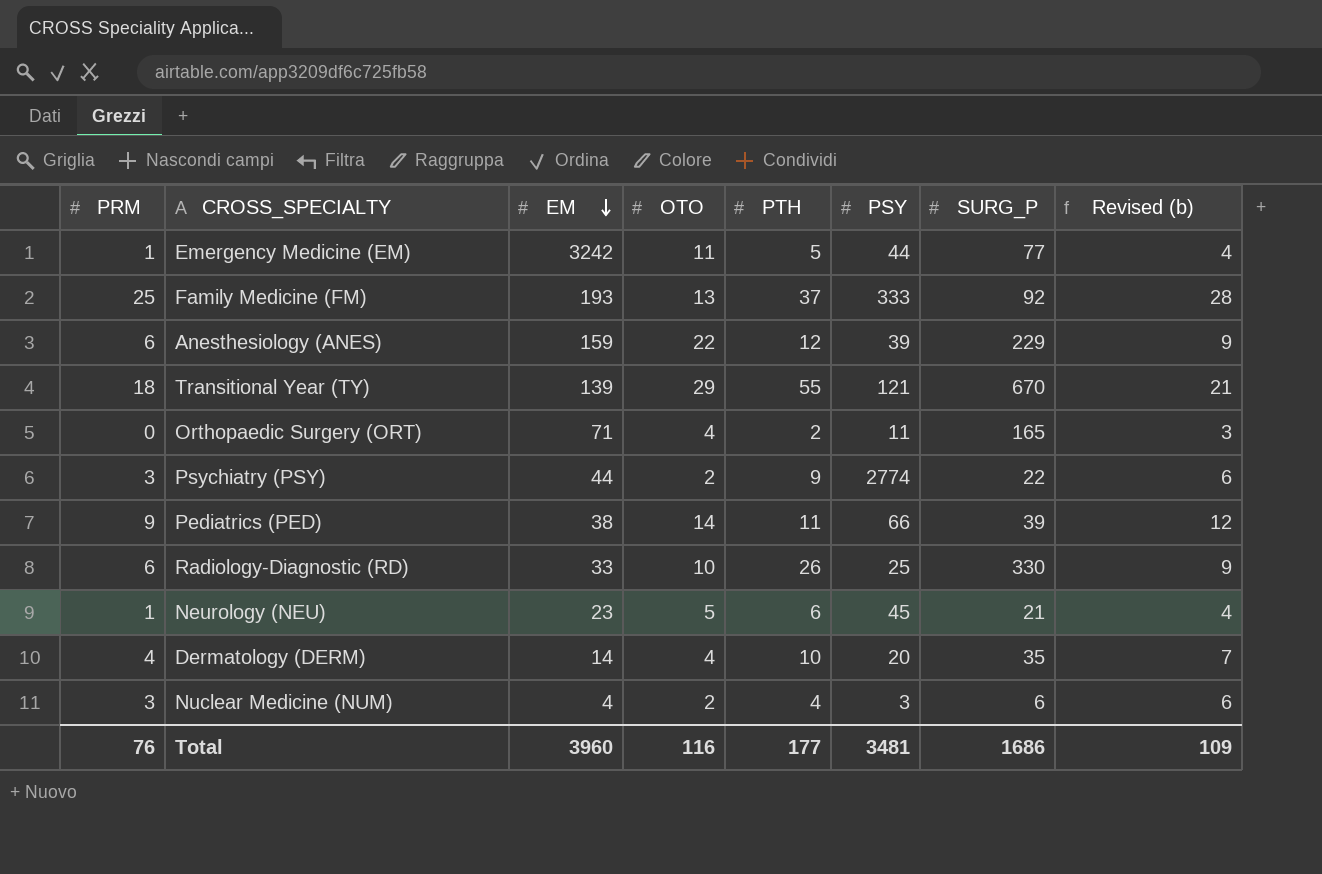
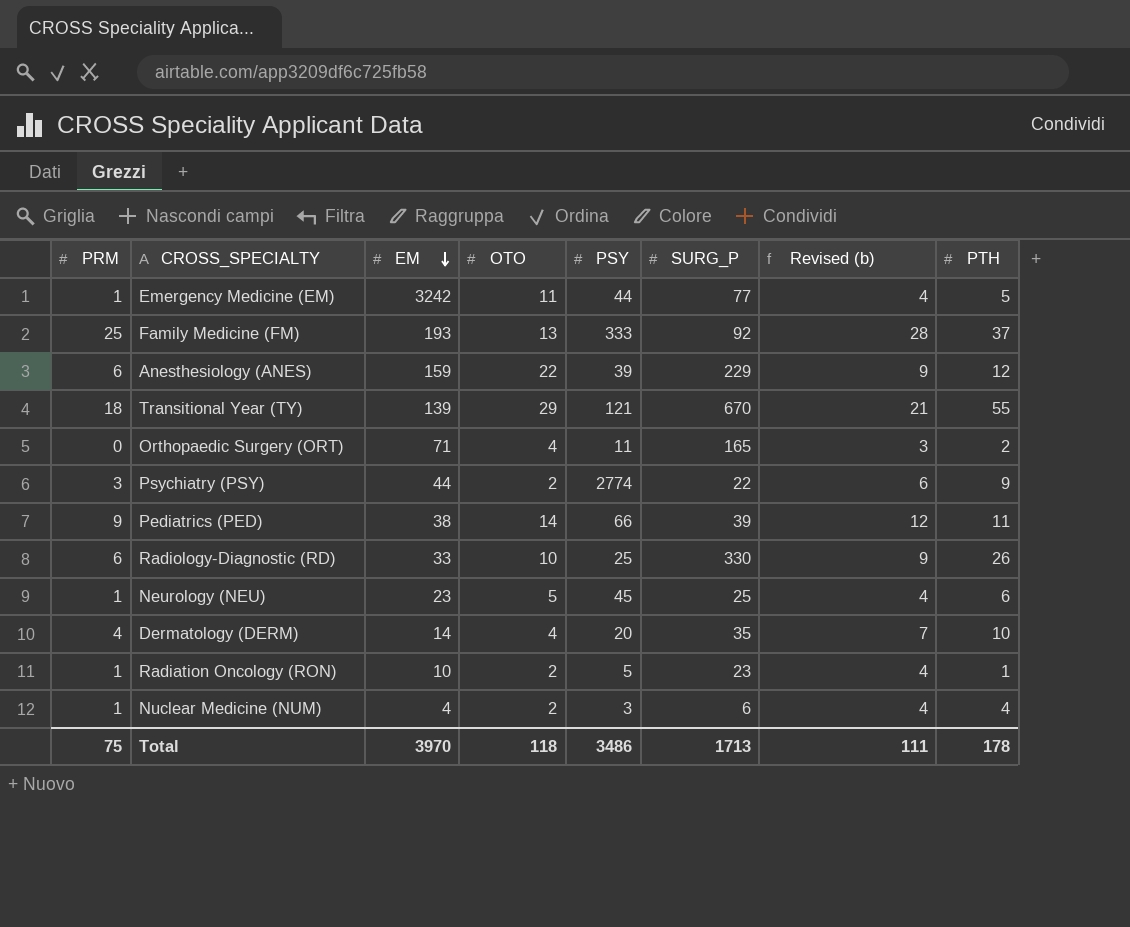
column PTH | position: 5 -> 8
Neurology (NEU) | SURG_P: 21 -> 25
row Radiation Oncology (RON): none -> 1 | 10 | 2 | 5 | 23 | 4 | 1
Nuclear Medicine (NUM) | PRM: 3 -> 1
Nuclear Medicine (NUM) | Revised (b): 6 -> 4
Total | PRM: 76 -> 75
Total | EM: 3960 -> 3970
Total | OTO: 116 -> 118
Total | PSY: 3481 -> 3486
Total | SURG_P: 1686 -> 1713
Total | Revised (b): 109 -> 111
Total | PTH: 177 -> 178

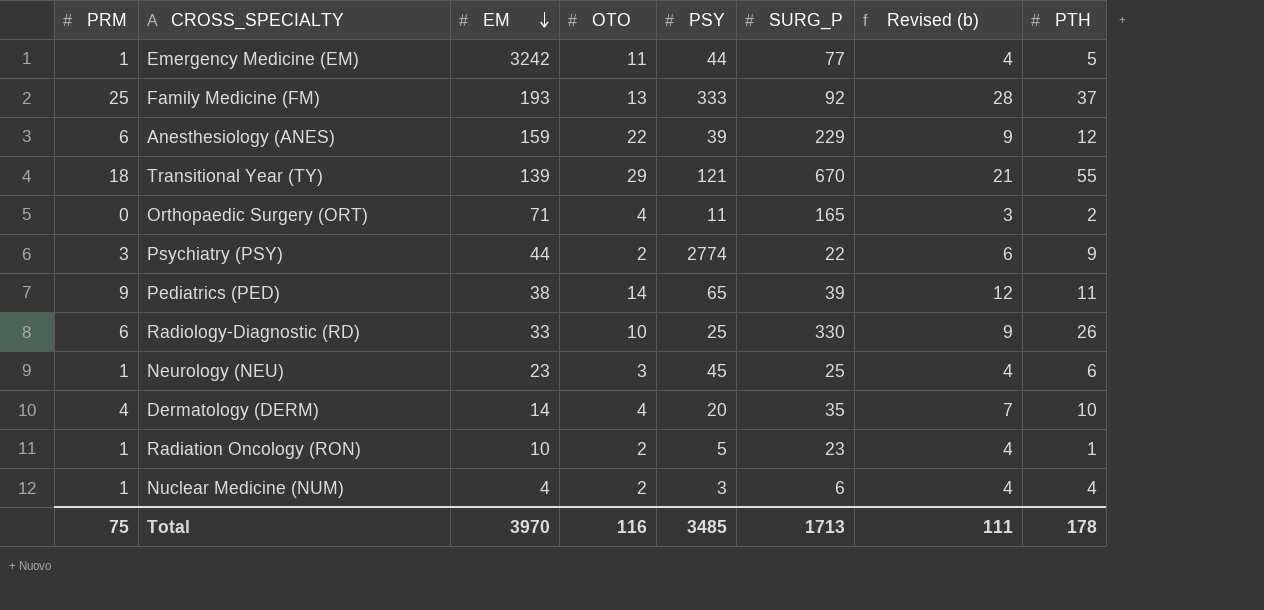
Pediatrics (PED) | PSY: 66 -> 65
Neurology (NEU) | OTO: 5 -> 3
Total | OTO: 118 -> 116
Total | PSY: 3486 -> 3485

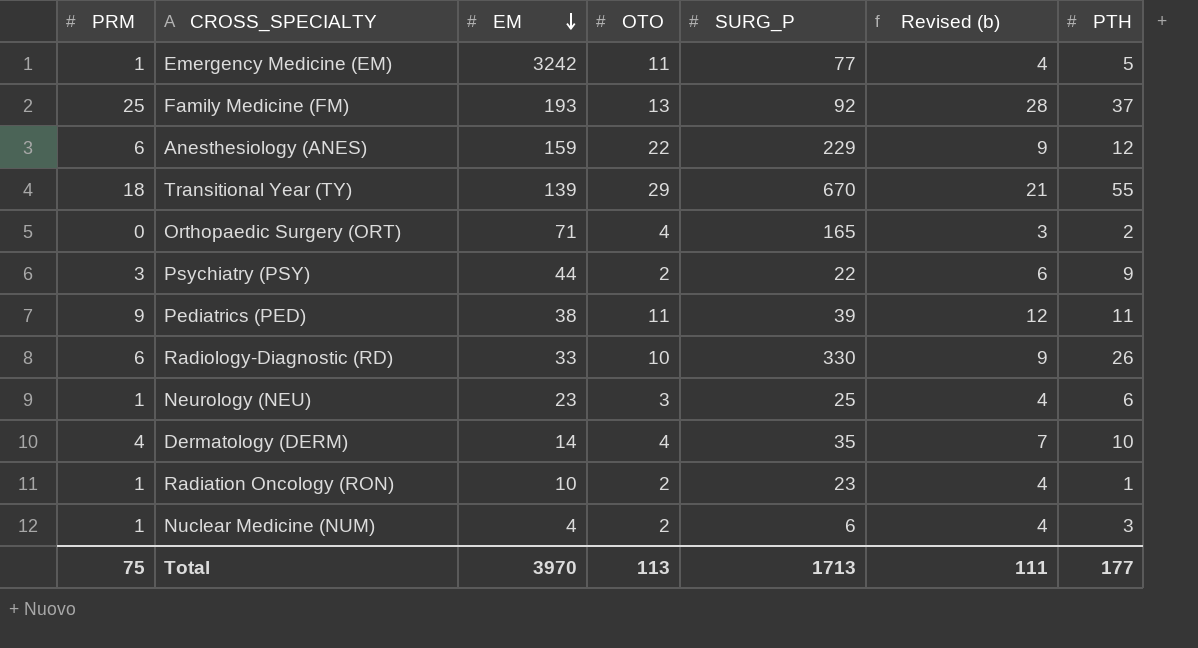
column PSY | position: 5 -> none
Pediatrics (PED) | OTO: 14 -> 11
Nuclear Medicine (NUM) | PTH: 4 -> 3
Total | OTO: 116 -> 113
Total | PTH: 178 -> 177

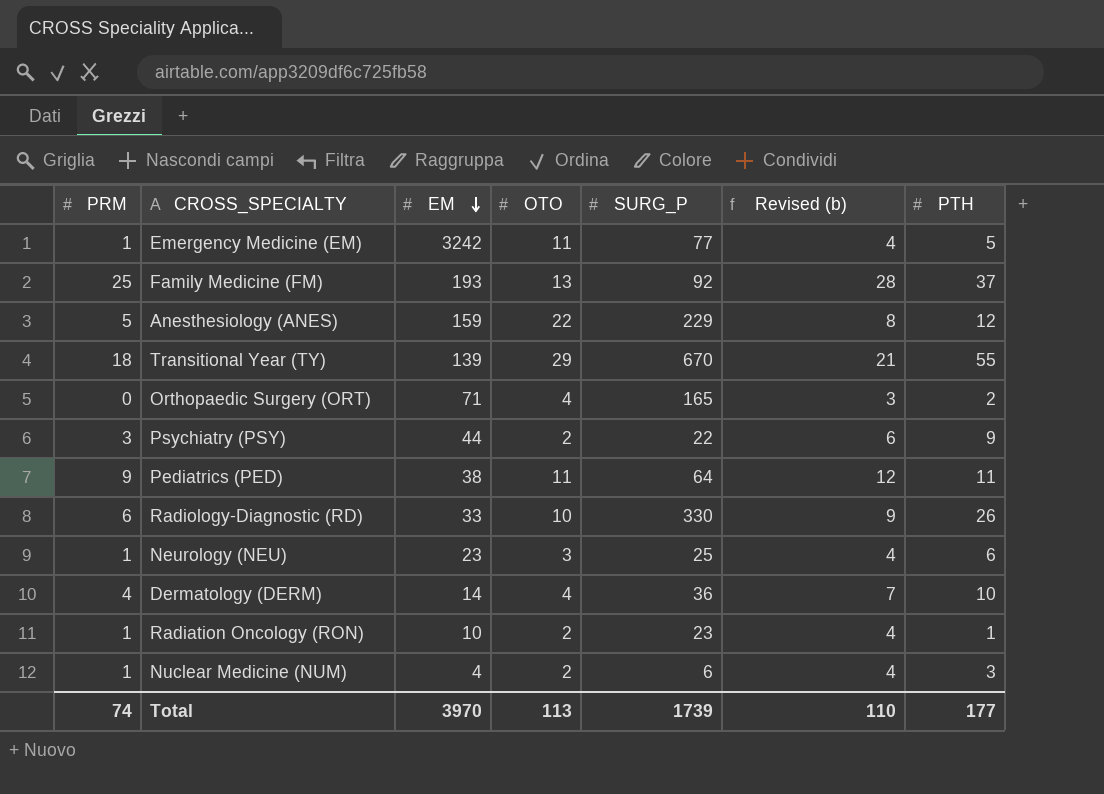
Anesthesiology (ANES) | PRM: 6 -> 5
Anesthesiology (ANES) | Revised (b): 9 -> 8
Pediatrics (PED) | SURG_P: 39 -> 64
Dermatology (DERM) | SURG_P: 35 -> 36
Total | PRM: 75 -> 74
Total | SURG_P: 1713 -> 1739
Total | Revised (b): 111 -> 110

